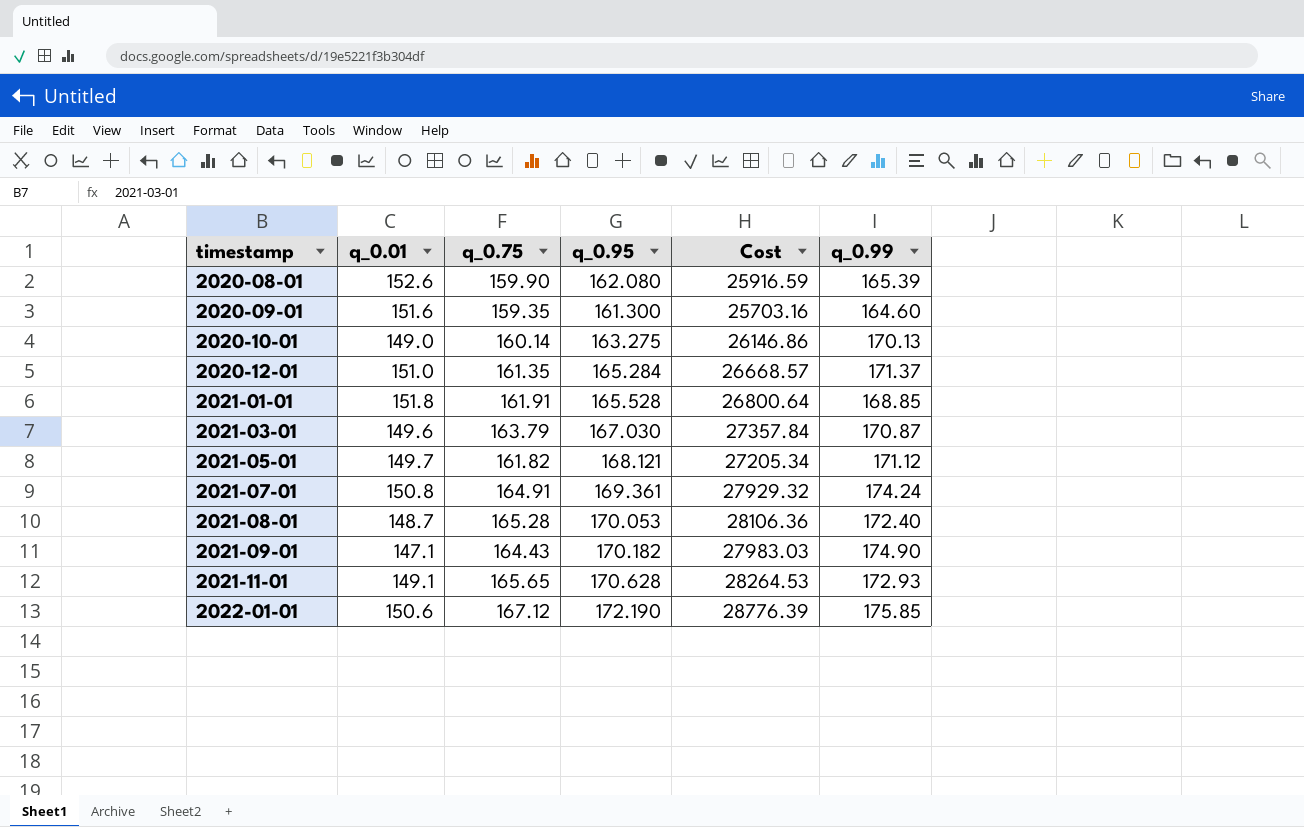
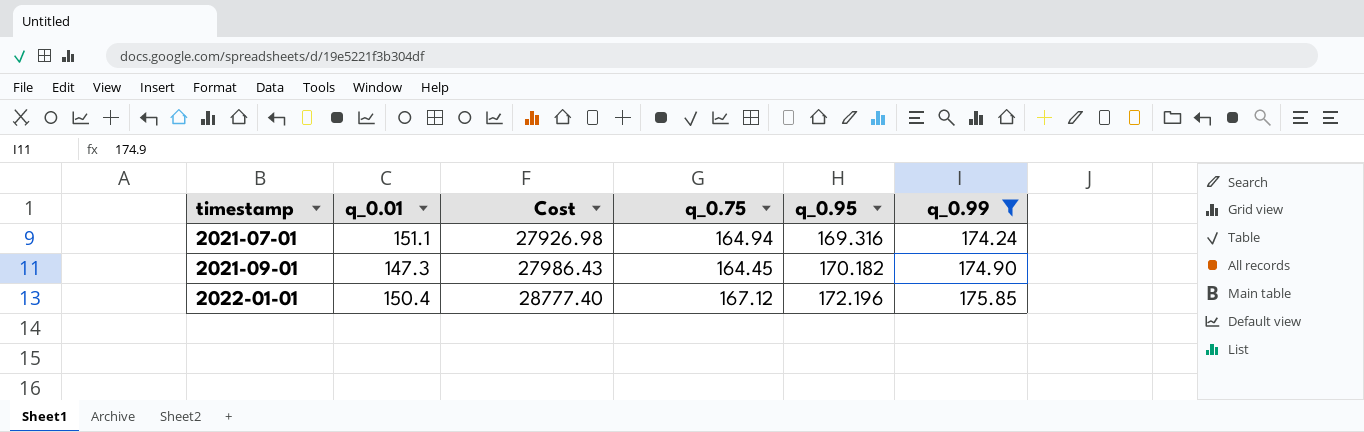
filter: none -> q_0.99 >= 174.24
column Cost | position: 5 -> 3
2021-07-01 | q_0.01: 150.8 -> 151.1
2021-07-01 | Cost: 27929.32 -> 27926.98
2021-07-01 | q_0.75: 164.91 -> 164.94
2021-07-01 | q_0.95: 169.361 -> 169.316
2021-09-01 | q_0.01: 147.1 -> 147.3
2021-09-01 | Cost: 27983.03 -> 27986.43
2021-09-01 | q_0.75: 164.43 -> 164.45
2022-01-01 | q_0.01: 150.6 -> 150.4
2022-01-01 | Cost: 28776.39 -> 28777.40
2022-01-01 | q_0.95: 172.190 -> 172.196

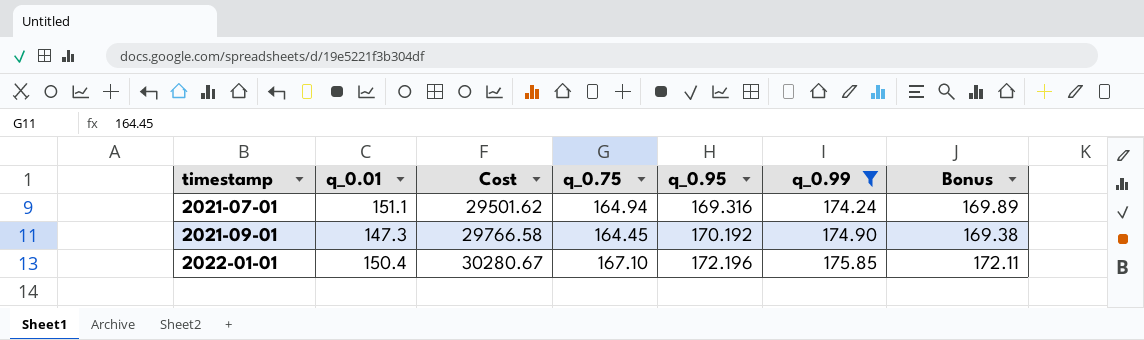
column Cost | formula: [q_0.75] * [q_0.95] -> [q_0.95] * [q_0.99]
column Bonus | formula: none -> [q_0.75] * 1.03
2021-09-01 | q_0.95: 170.182 -> 170.192
2022-01-01 | q_0.75: 167.12 -> 167.10

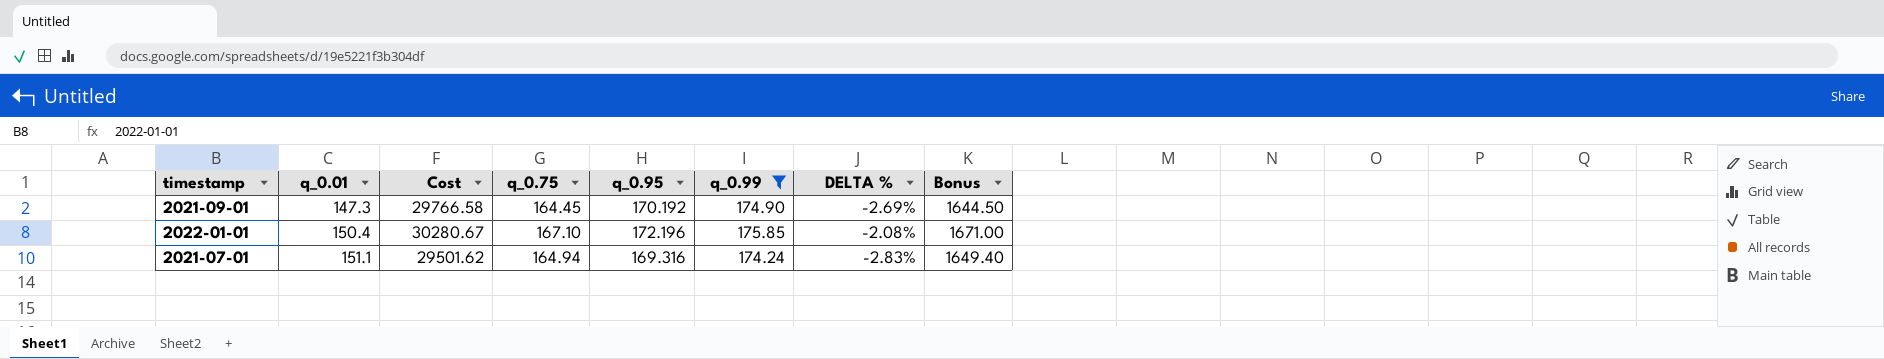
row order: timestamp ascending -> q_0.01 ascending
column DELTA % | formula: none -> ([q_0.95] - [q_0.99]) / [q_0.99]
column Bonus | formula: [q_0.75] * 1.03 -> [q_0.75] * 10

